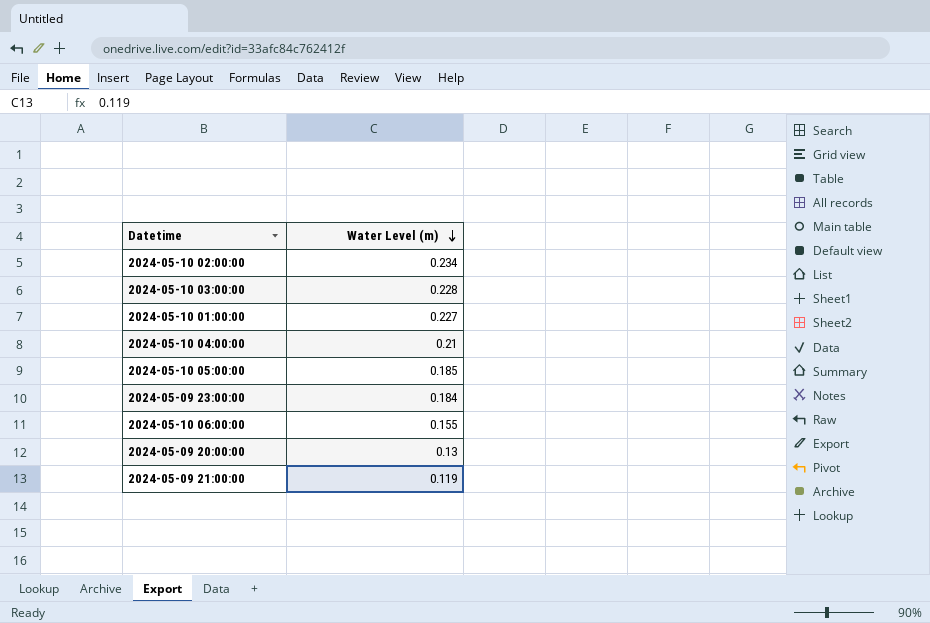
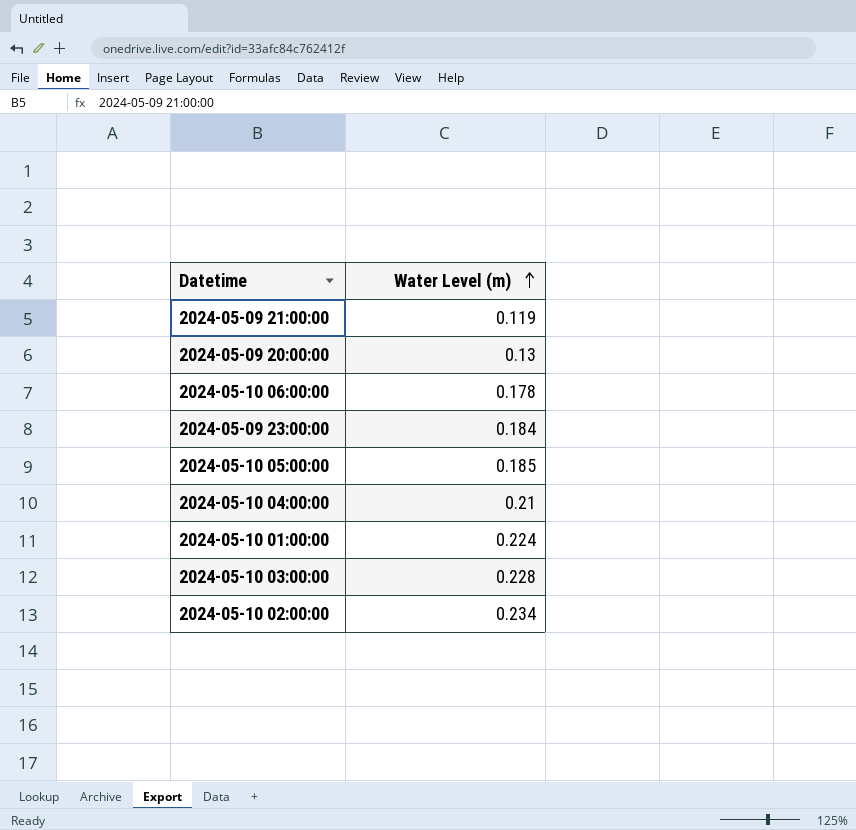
row order: Water Level (m) descending -> Water Level (m) ascending
2024-05-10 06:00:00 | Water Level (m): 0.155 -> 0.178
2024-05-10 01:00:00 | Water Level (m): 0.227 -> 0.224

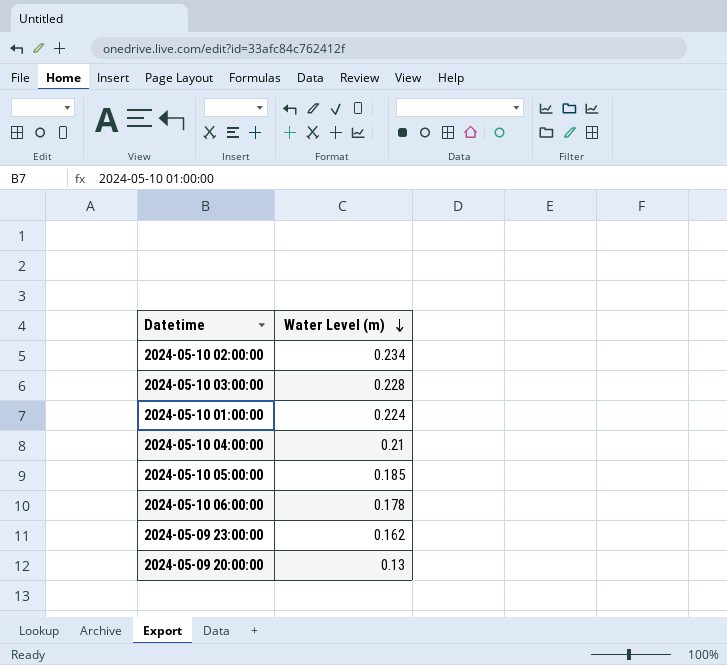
row order: Water Level (m) ascending -> Water Level (m) descending
row 2024-05-09 21:00:00: 0.119 -> none
2024-05-09 23:00:00 | Water Level (m): 0.184 -> 0.162

